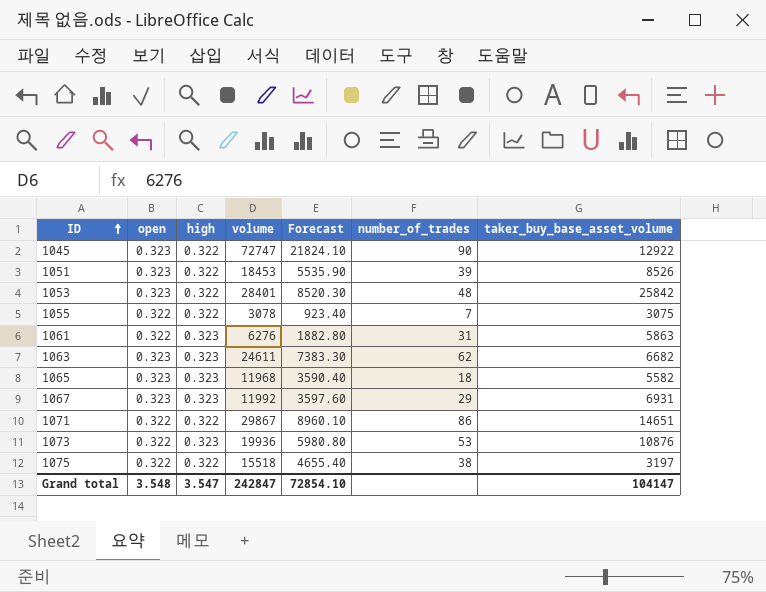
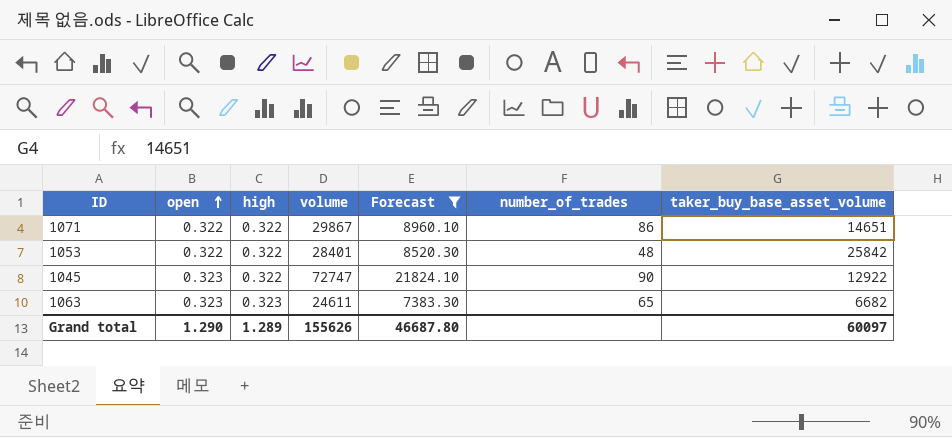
filter: none -> Forecast >= 7383.30
row order: ID ascending -> open ascending
1053 | open: 0.323 -> 0.322
1063 | number_of_trades: 62 -> 65
Grand total | open: 3.548 -> 1.290
Grand total | high: 3.547 -> 1.289
Grand total | volume: 242847 -> 155626
Grand total | Forecast: 72854.10 -> 46687.80
Grand total | taker_buy_base_asset_volume: 104147 -> 60097

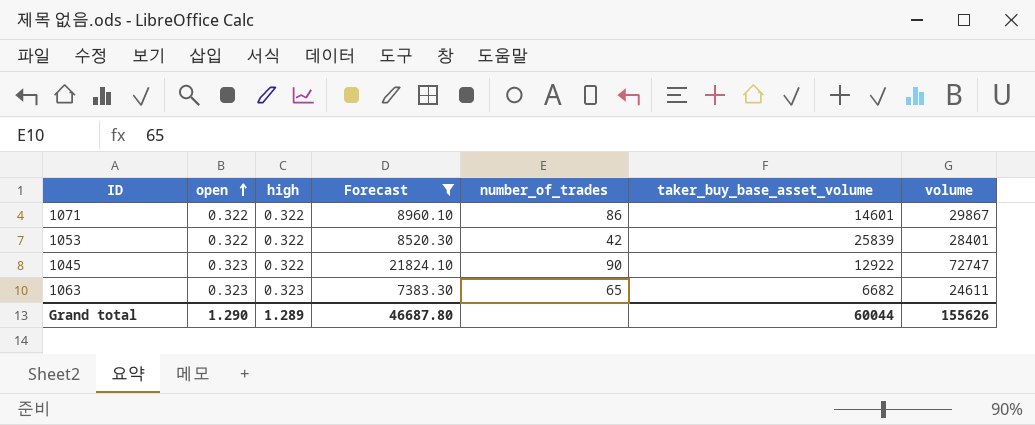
column volume | position: 4 -> 7
1071 | taker_buy_base_asset_volume: 14651 -> 14601
1053 | number_of_trades: 48 -> 42
1053 | taker_buy_base_asset_volume: 25842 -> 25839
Grand total | taker_buy_base_asset_volume: 60097 -> 60044

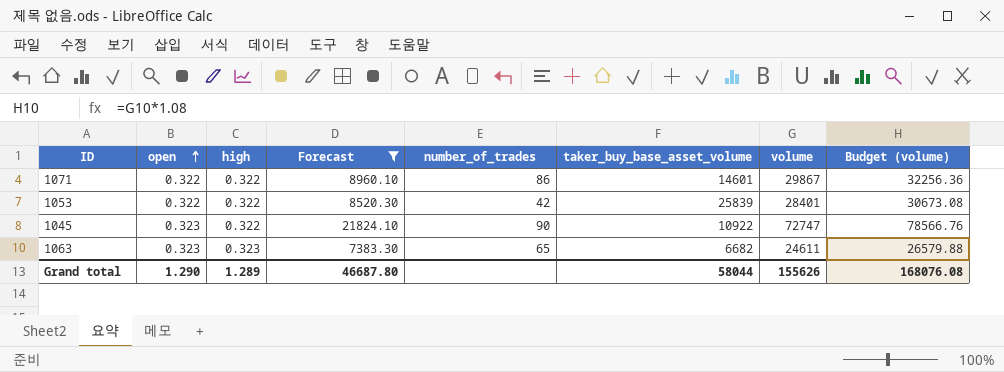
column Budget (volume) | formula: none -> [volume] * 1.08
1045 | taker_buy_base_asset_volume: 12922 -> 10922
Grand total | taker_buy_base_asset_volume: 60044 -> 58044

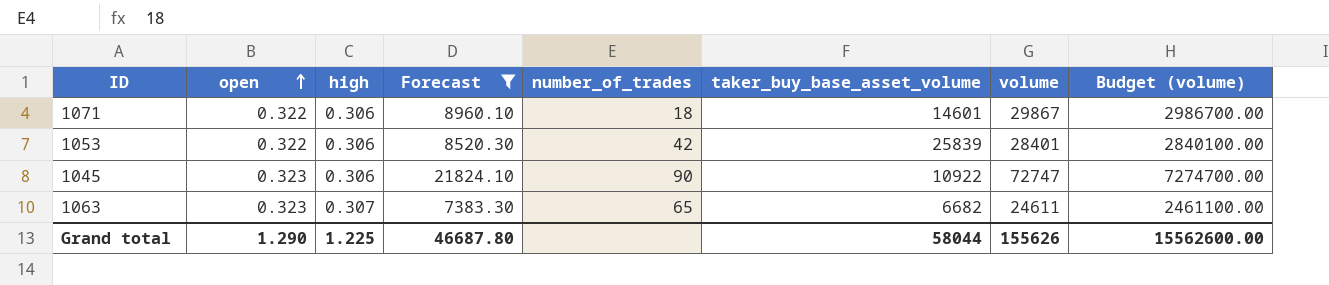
column Budget (volume) | formula: [volume] * 1.08 -> [volume] * 100
1071 | high: 0.322 -> 0.306
1071 | number_of_trades: 86 -> 18
1053 | high: 0.322 -> 0.306
1045 | high: 0.322 -> 0.306
1063 | high: 0.323 -> 0.307
Grand total | high: 1.289 -> 1.225
Grand total | Budget (volume): 168076.08 -> 15562600.00

